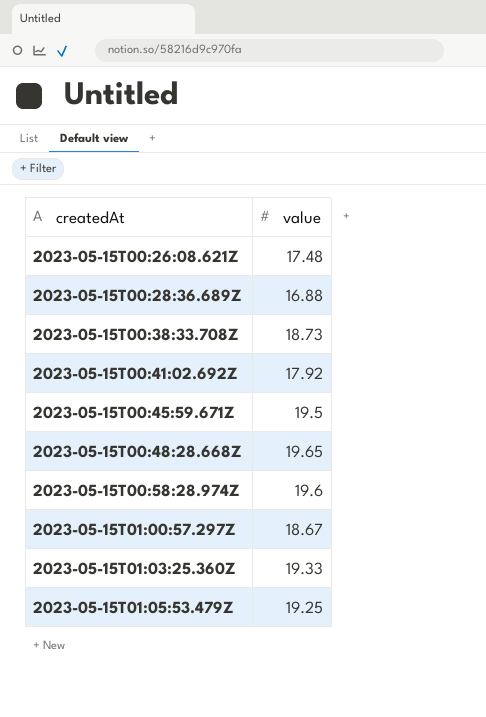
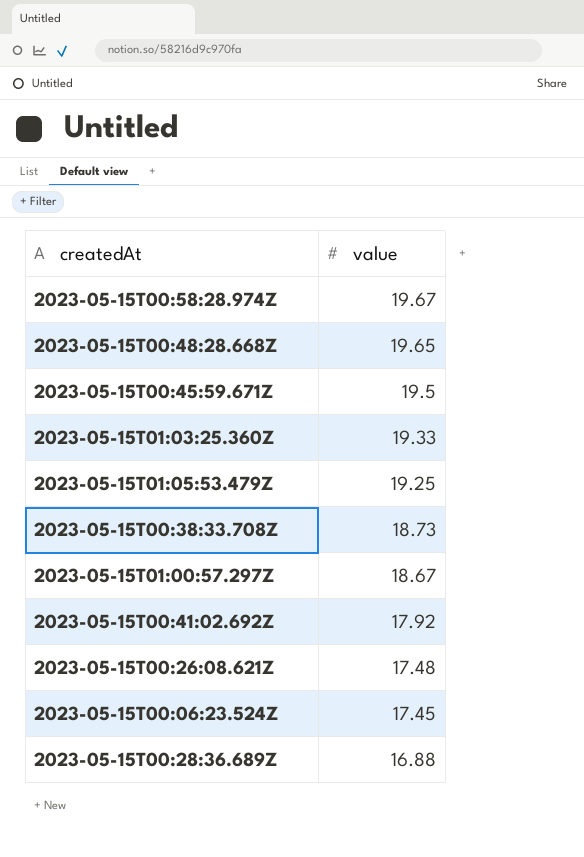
row order: createdAt ascending -> value descending
2023-05-15T00:58:28.974Z | value: 19.6 -> 19.67
row 2023-05-15T00:06:23.524Z: none -> 17.45

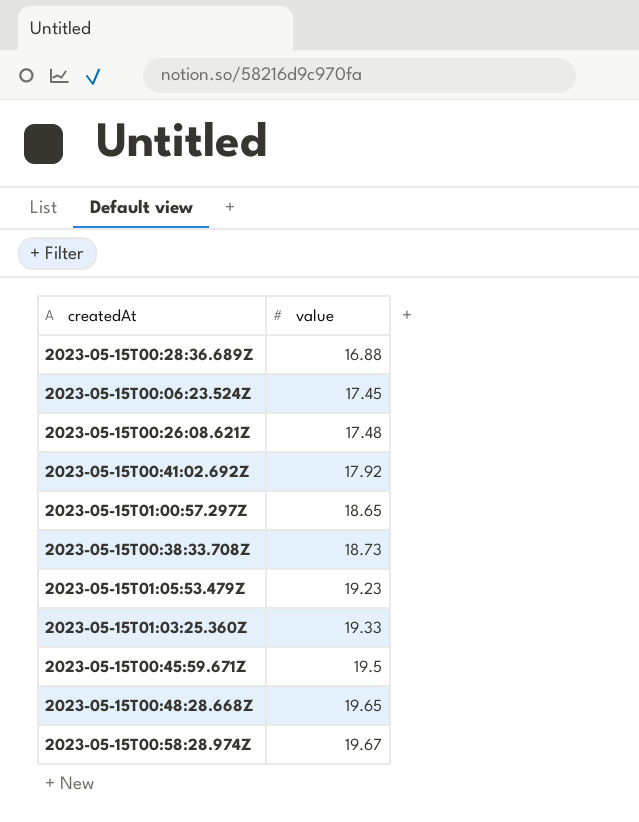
row order: value descending -> value ascending
2023-05-15T01:00:57.297Z | value: 18.67 -> 18.65
2023-05-15T01:05:53.479Z | value: 19.25 -> 19.23

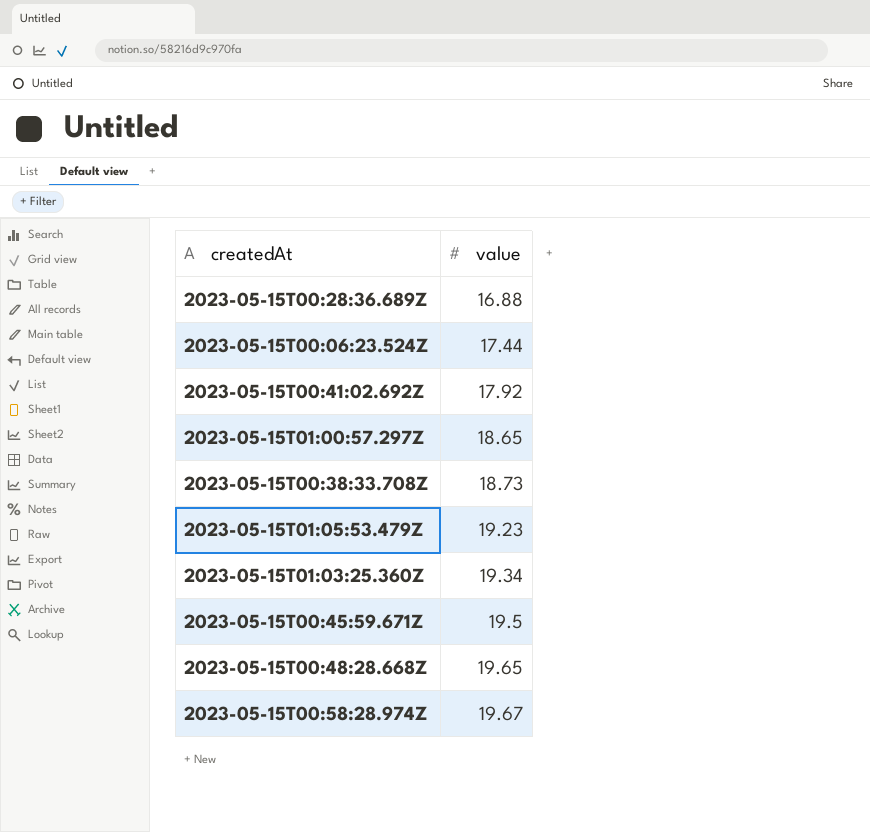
row 2023-05-15T00:26:08.621Z: 17.48 -> none
2023-05-15T00:06:23.524Z | value: 17.45 -> 17.44
2023-05-15T01:03:25.360Z | value: 19.33 -> 19.34

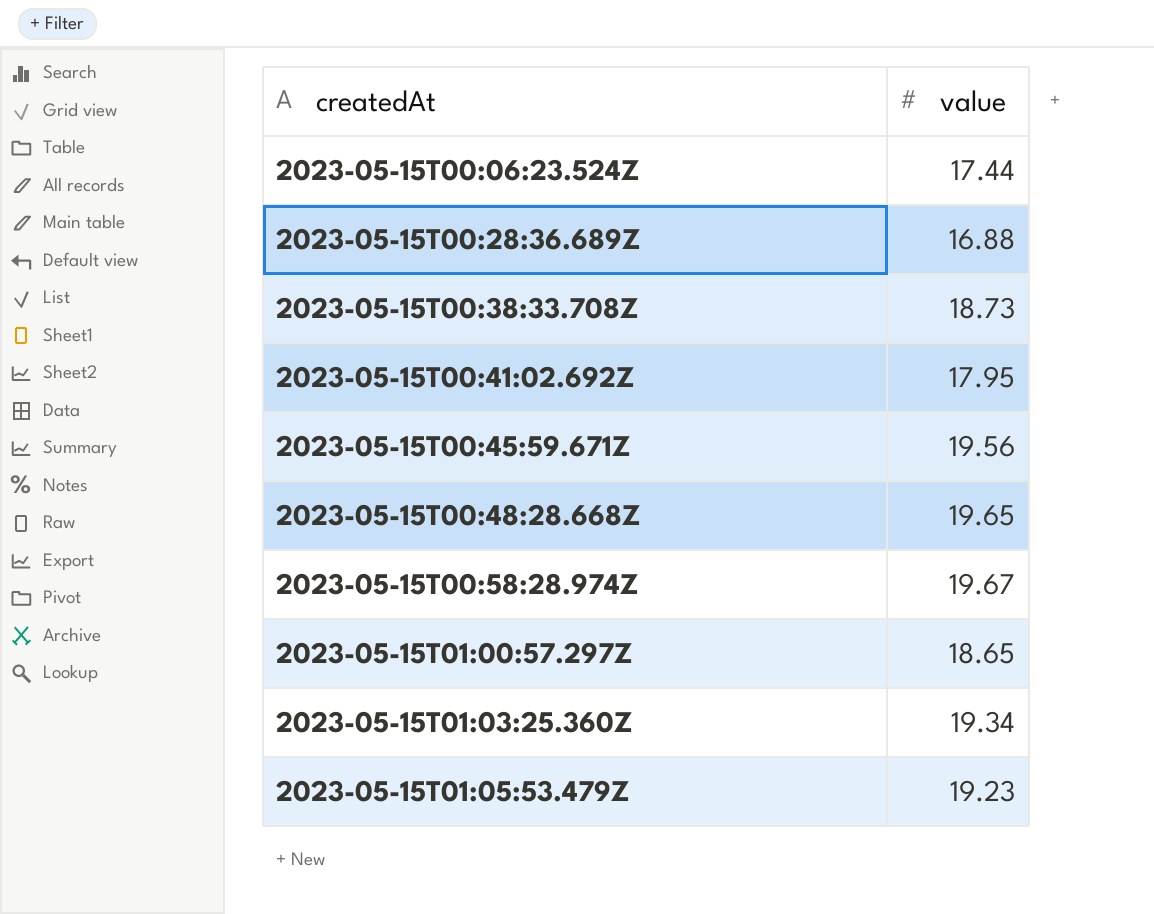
row order: value ascending -> createdAt ascending
2023-05-15T00:41:02.692Z | value: 17.92 -> 17.95
2023-05-15T00:45:59.671Z | value: 19.5 -> 19.56

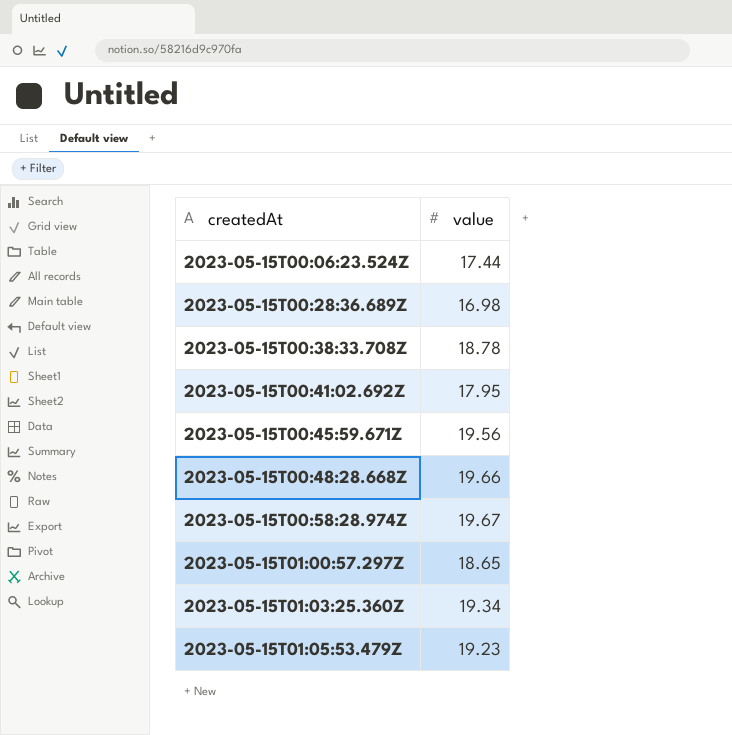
2023-05-15T00:28:36.689Z | value: 16.88 -> 16.98
2023-05-15T00:38:33.708Z | value: 18.73 -> 18.78
2023-05-15T00:48:28.668Z | value: 19.65 -> 19.66

